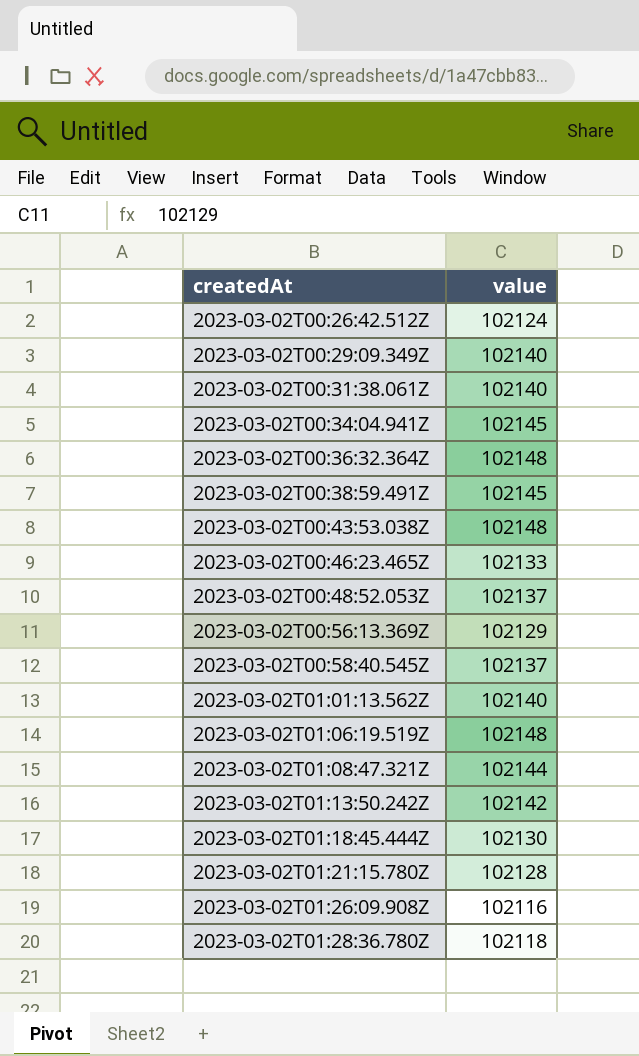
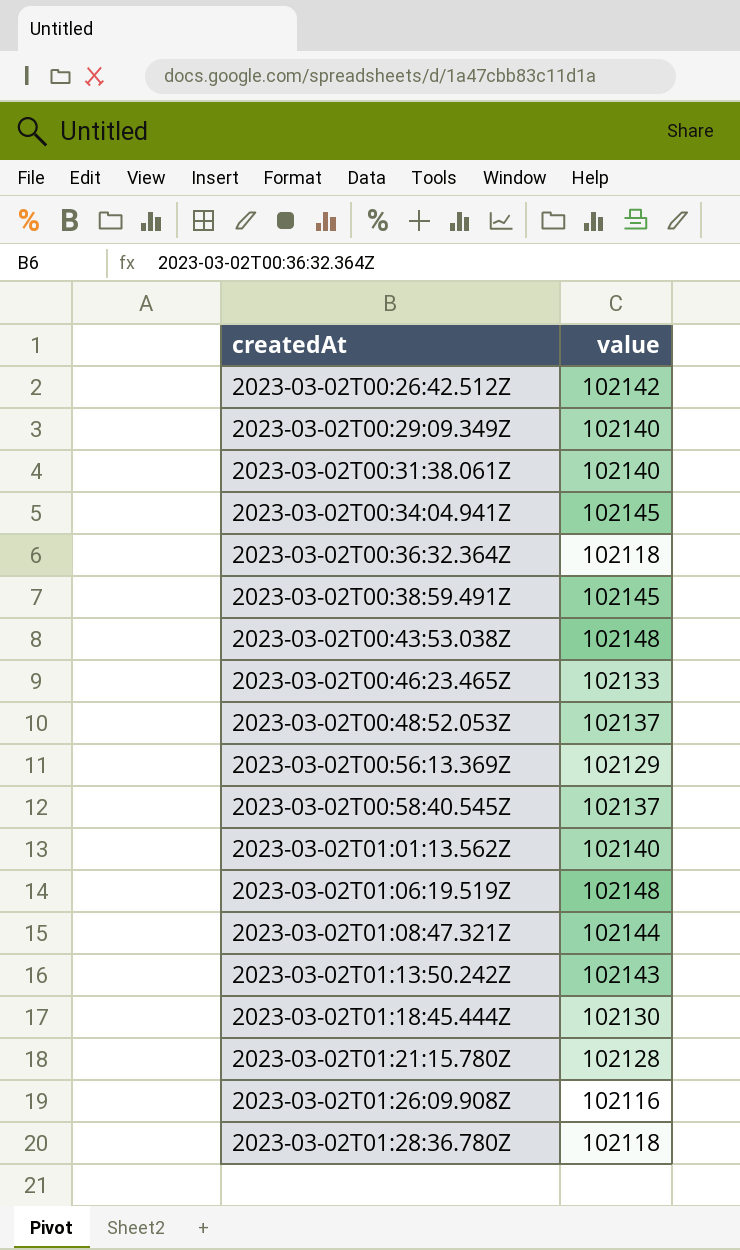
2023-03-02T00:26:42.512Z | value: 102124 -> 102142
2023-03-02T00:36:32.364Z | value: 102148 -> 102118
2023-03-02T01:13:50.242Z | value: 102142 -> 102143

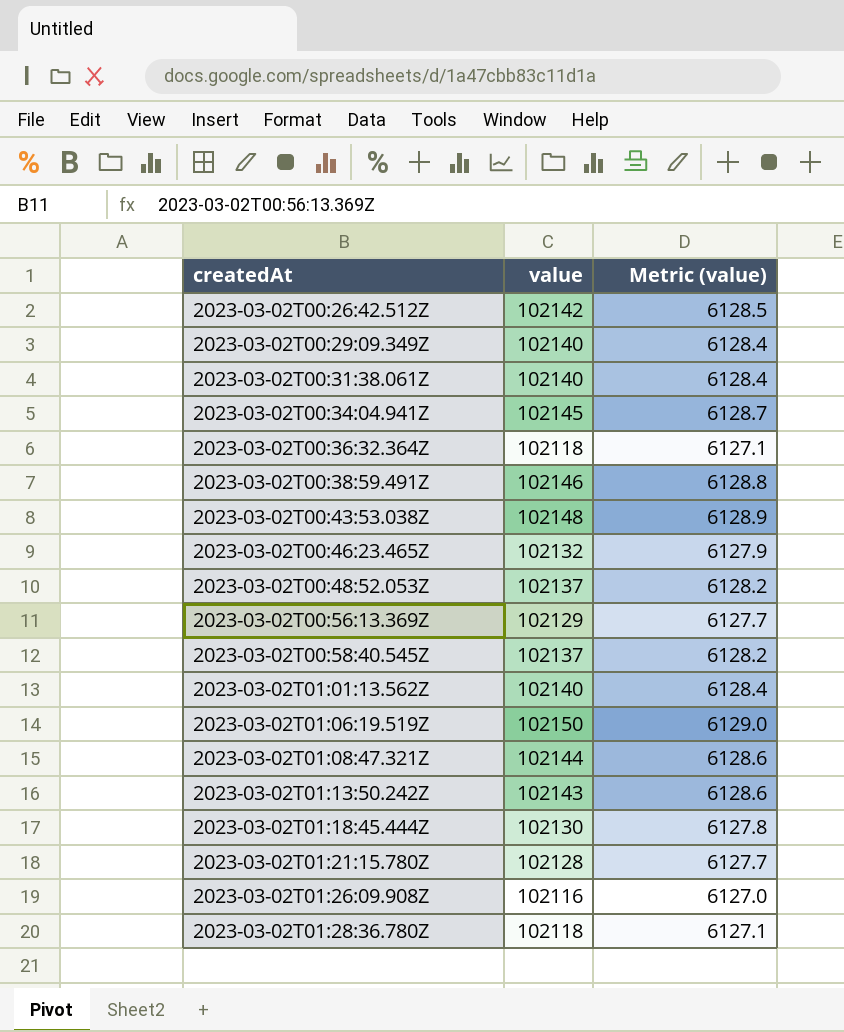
column Metric (value) | formula: none -> [value] * 0.06
2023-03-02T00:38:59.491Z | value: 102145 -> 102146
2023-03-02T00:46:23.465Z | value: 102133 -> 102132
2023-03-02T01:06:19.519Z | value: 102148 -> 102150

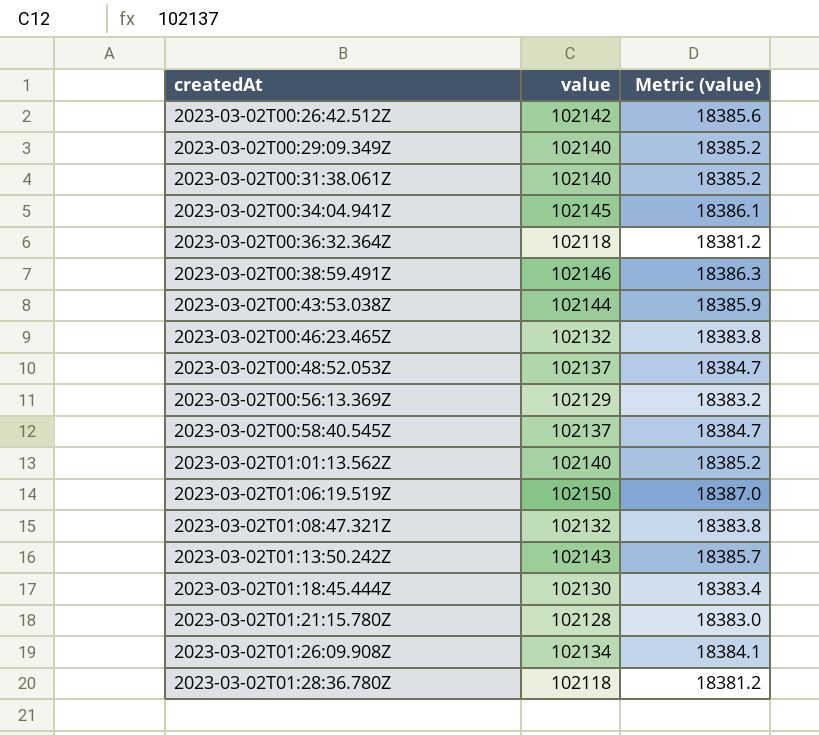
column Metric (value) | formula: [value] * 0.06 -> [value] * 0.18
2023-03-02T00:43:53.038Z | value: 102148 -> 102144
2023-03-02T01:08:47.321Z | value: 102144 -> 102132
2023-03-02T01:26:09.908Z | value: 102116 -> 102134

